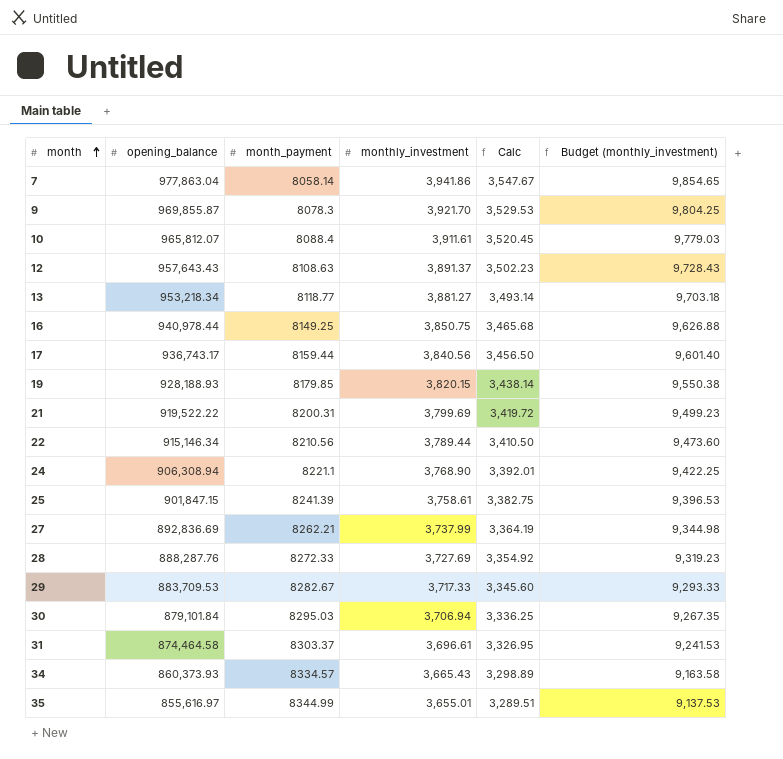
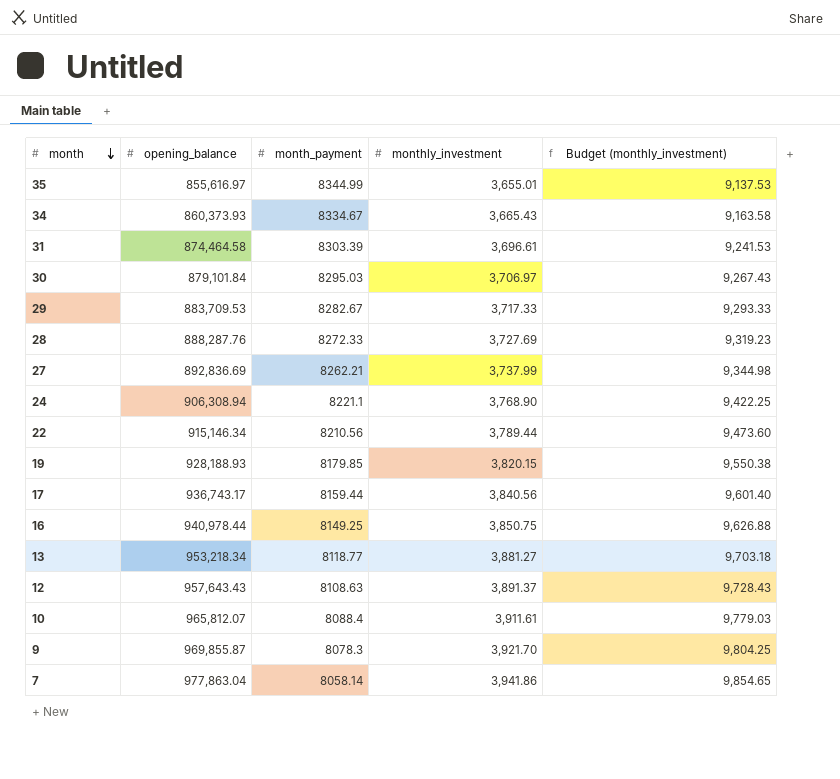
row order: month ascending -> month descending
column Calc | formula: [monthly_investment] * 0.9 -> none
row 21: 919,522.22 | 8200.31 | 3,799.69 | 3,419.72 | 9,499.23 -> none
row 25: 901,847.15 | 8241.39 | 3,758.61 | 3,382.75 | 9,396.53 -> none
34 | month_payment: 8334.57 -> 8334.67
31 | month_payment: 8303.37 -> 8303.39
30 | monthly_investment: 3,706.94 -> 3,706.97
30 | Budget (monthly_investment): 9,267.35 -> 9,267.43

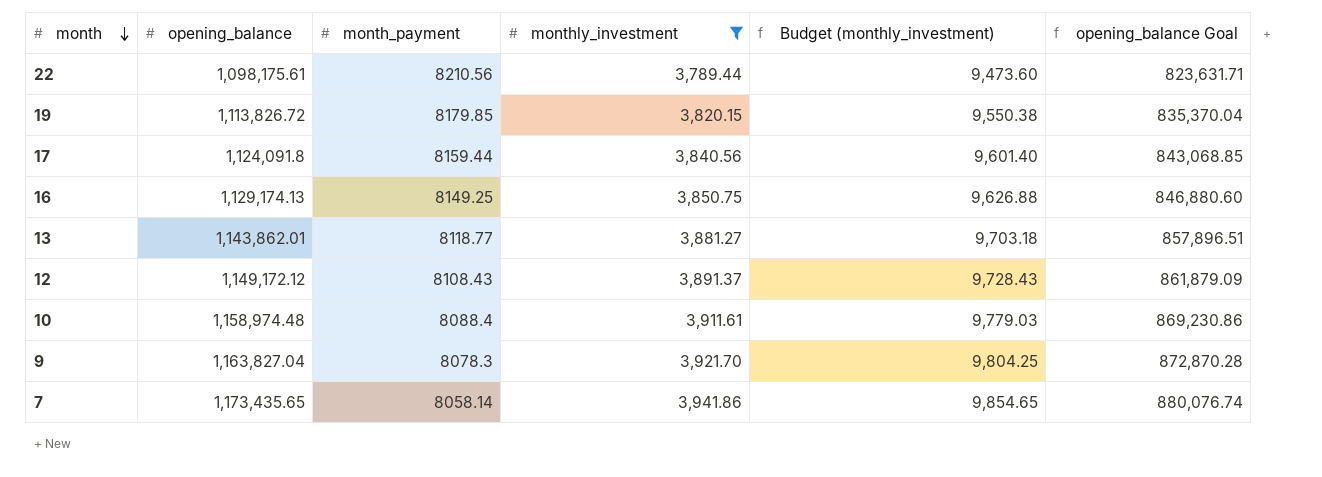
filter: none -> monthly_investment >= 3,789.44
column opening_balance Goal | formula: none -> [opening_balance] * 0.75
22 | opening_balance: 915,146.34 -> 1,098,175.61
19 | opening_balance: 928,188.93 -> 1,113,826.72
17 | opening_balance: 936,743.17 -> 1,124,091.8
16 | opening_balance: 940,978.44 -> 1,129,174.13
13 | opening_balance: 953,218.34 -> 1,143,862.01
12 | opening_balance: 957,643.43 -> 1,149,172.12
12 | month_payment: 8108.63 -> 8108.43
10 | opening_balance: 965,812.07 -> 1,158,974.48
9 | opening_balance: 969,855.87 -> 1,163,827.04
7 | opening_balance: 977,863.04 -> 1,173,435.65

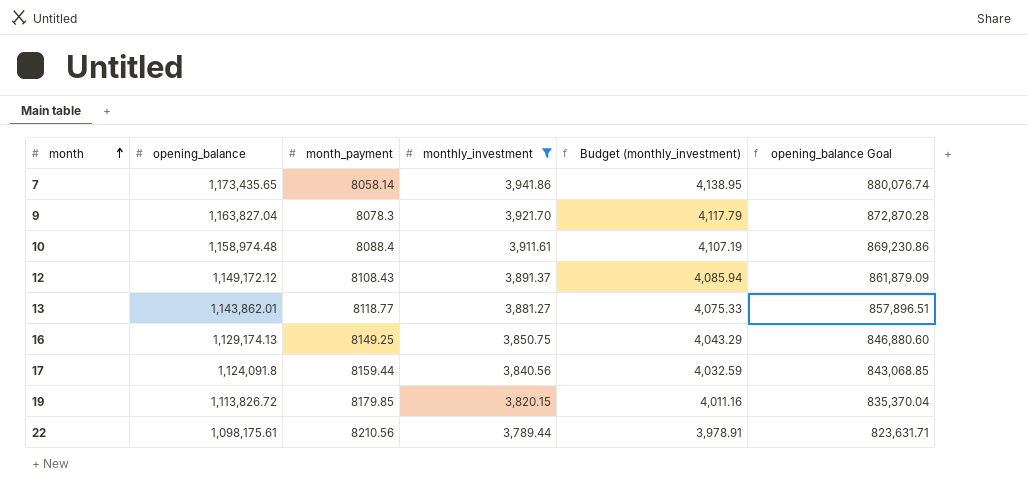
row order: month descending -> month ascending
column Budget (monthly_investment) | formula: [monthly_investment] * 2.5 -> [monthly_investment] * 1.05

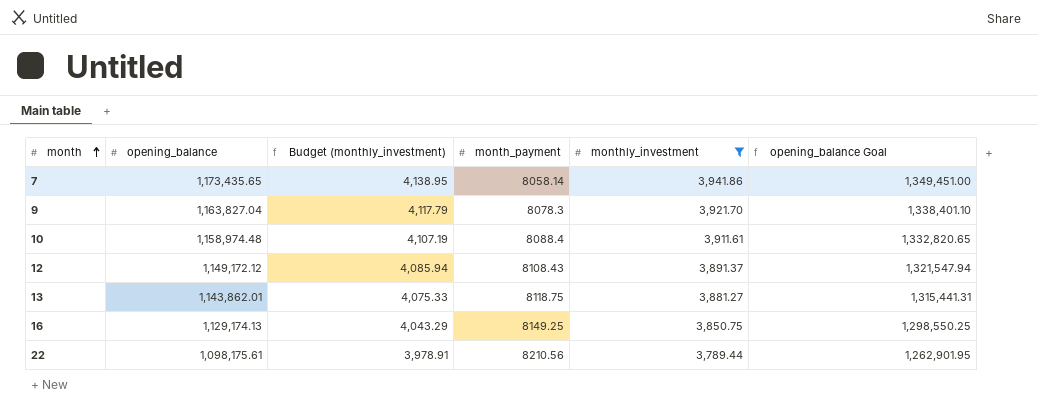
column Budget (monthly_investment) | position: 5 -> 3
column opening_balance Goal | formula: [opening_balance] * 0.75 -> [opening_balance] * 1.15
row 17: 1,124,091.8 | 8159.44 | 3,840.56 | 4,032.59 | 843,068.85 -> none
row 19: 1,113,826.72 | 8179.85 | 3,820.15 | 4,011.16 | 835,370.04 -> none
13 | month_payment: 8118.77 -> 8118.75

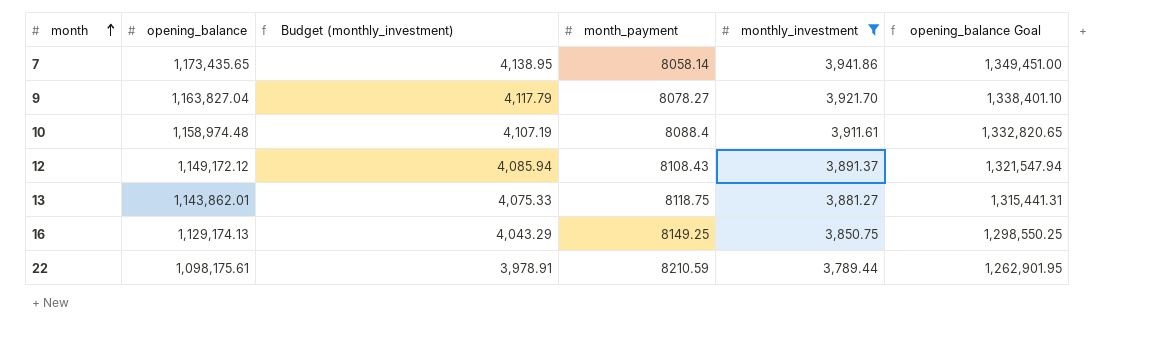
9 | month_payment: 8078.3 -> 8078.27
22 | month_payment: 8210.56 -> 8210.59

